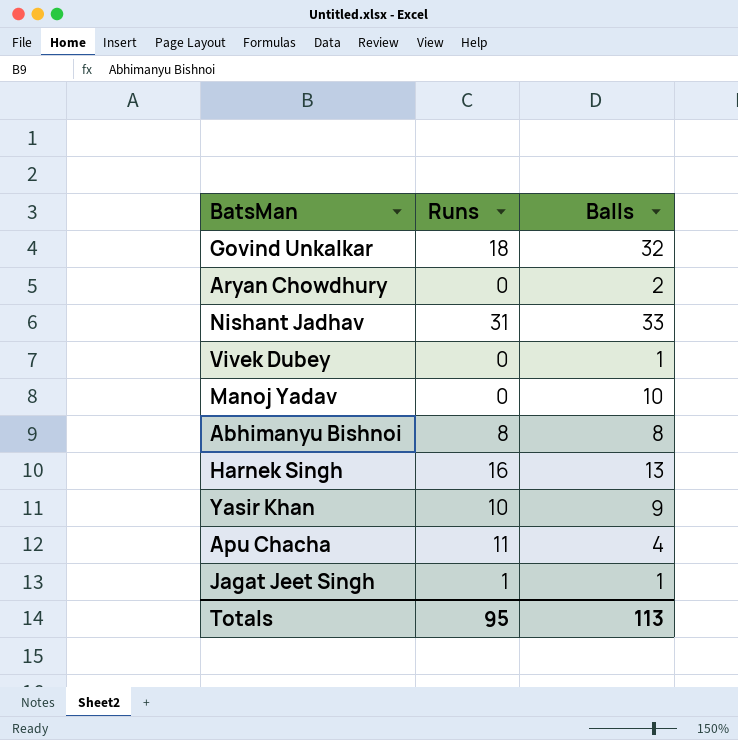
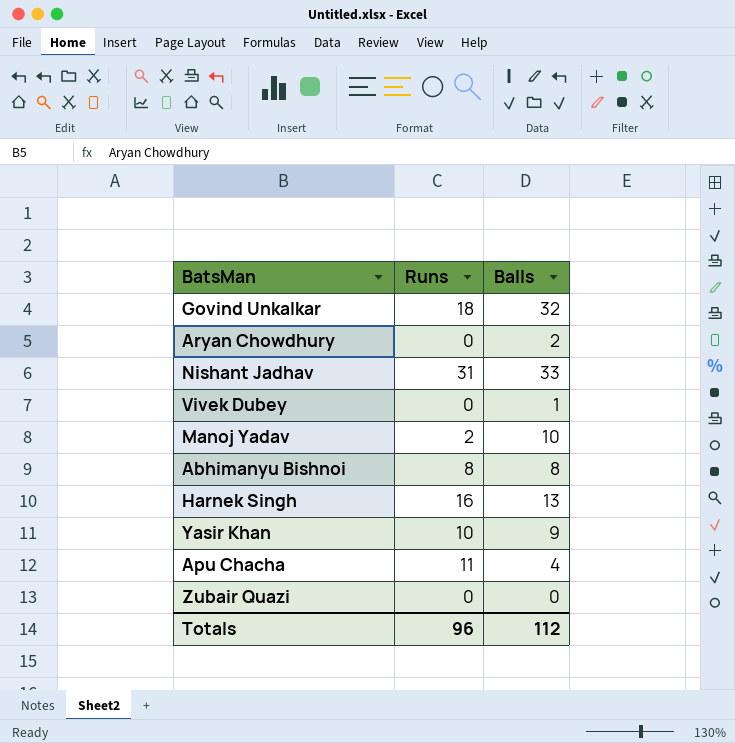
row Jagat Jeet Singh: 1 | 1 -> none
Manoj Yadav | Runs: 0 -> 2
row Zubair Quazi: none -> 0 | 0
Totals | Runs: 95 -> 96
Totals | Balls: 113 -> 112

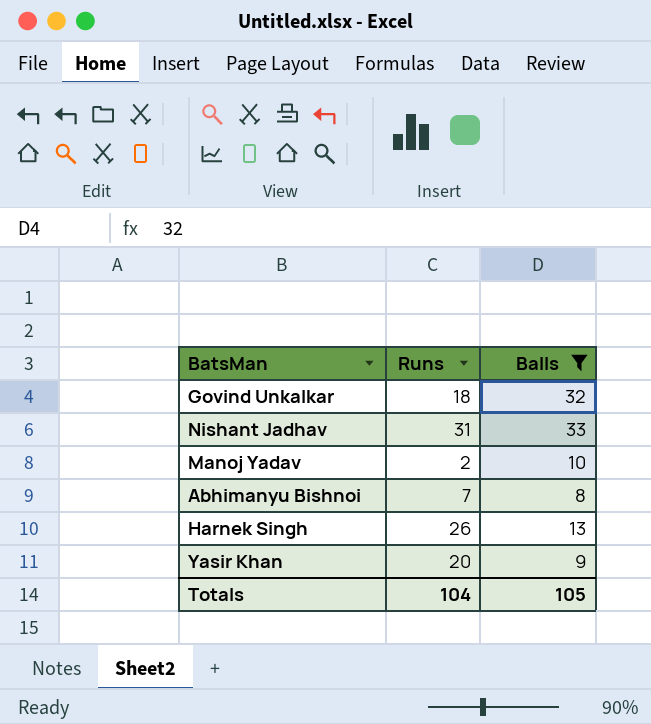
filter: none -> Balls >= 8
Abhimanyu Bishnoi | Runs: 8 -> 7
Harnek Singh | Runs: 16 -> 26
Yasir Khan | Runs: 10 -> 20
Totals | Runs: 96 -> 104
Totals | Balls: 112 -> 105

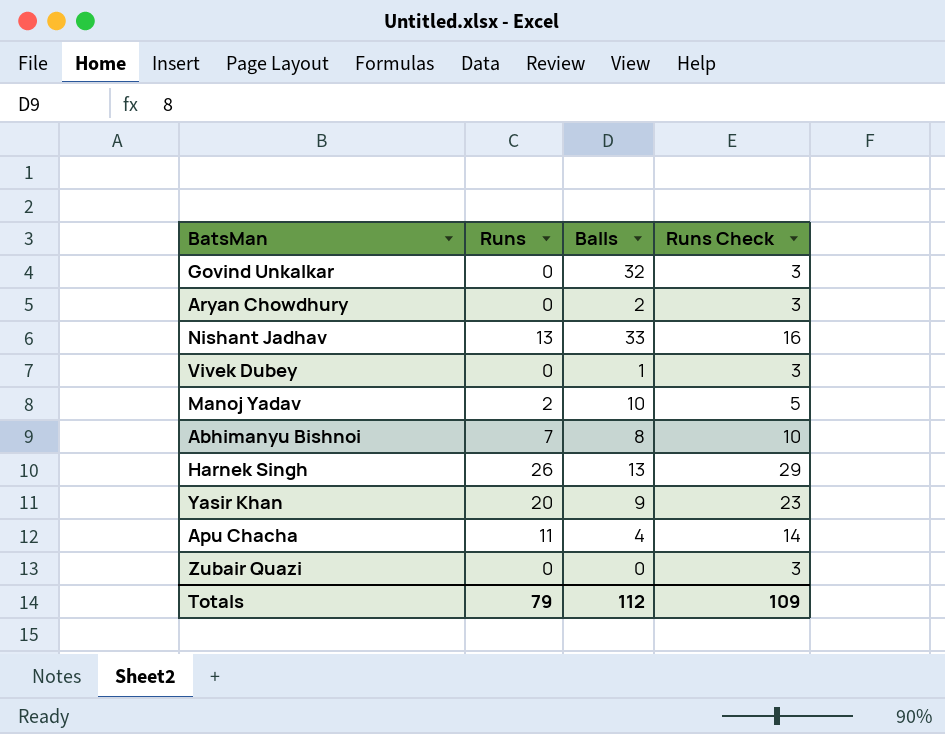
filter: Balls >= 8 -> none
column Runs Check | formula: none -> [Runs] + 3
Govind Unkalkar | Runs: 18 -> 0
Nishant Jadhav | Runs: 31 -> 13
Totals | Runs: 104 -> 79
Totals | Balls: 105 -> 112

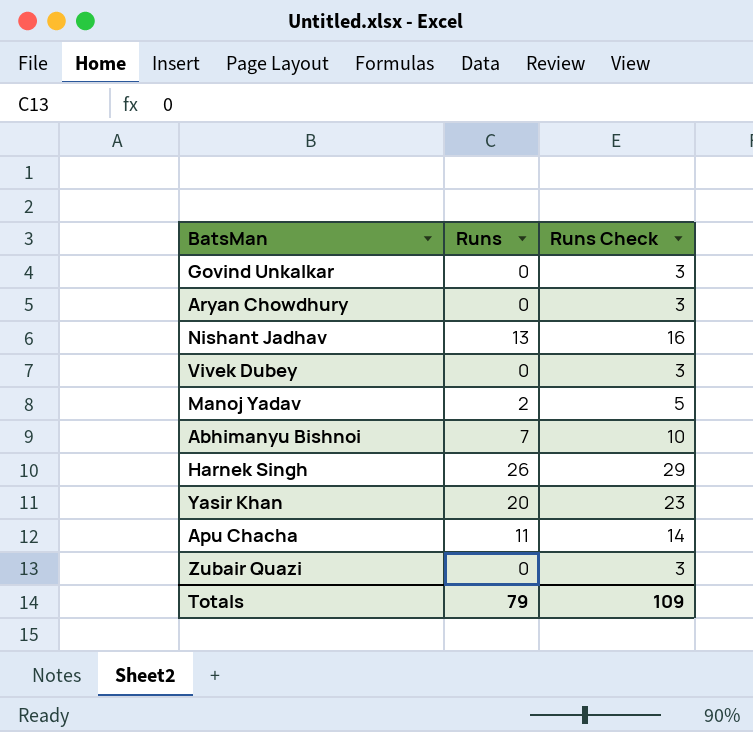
column Balls | position: 3 -> none

